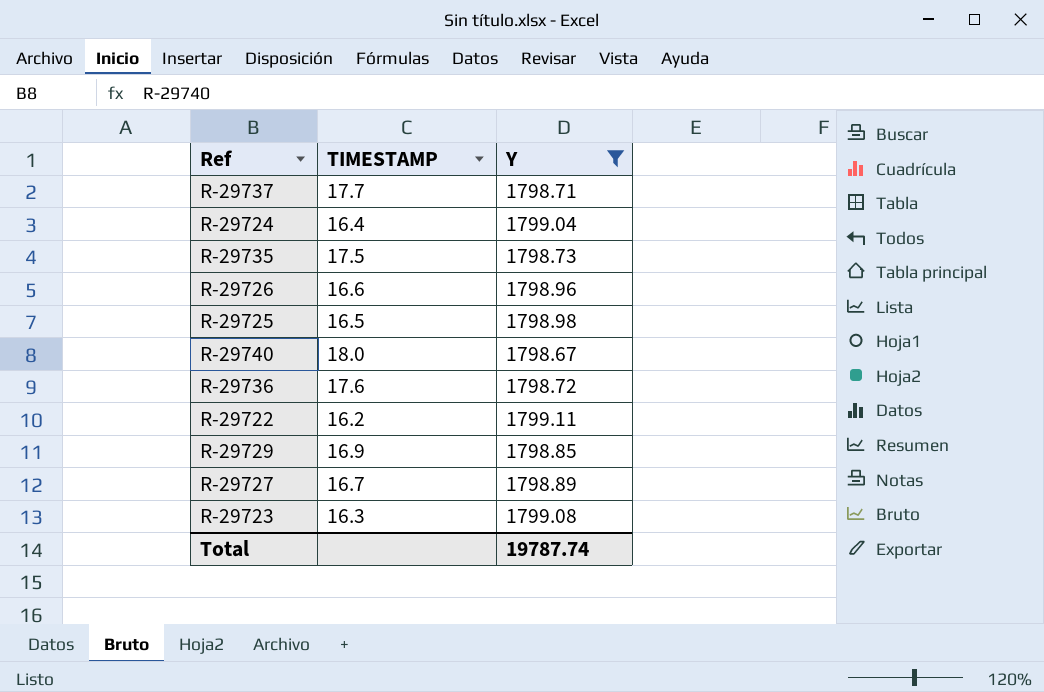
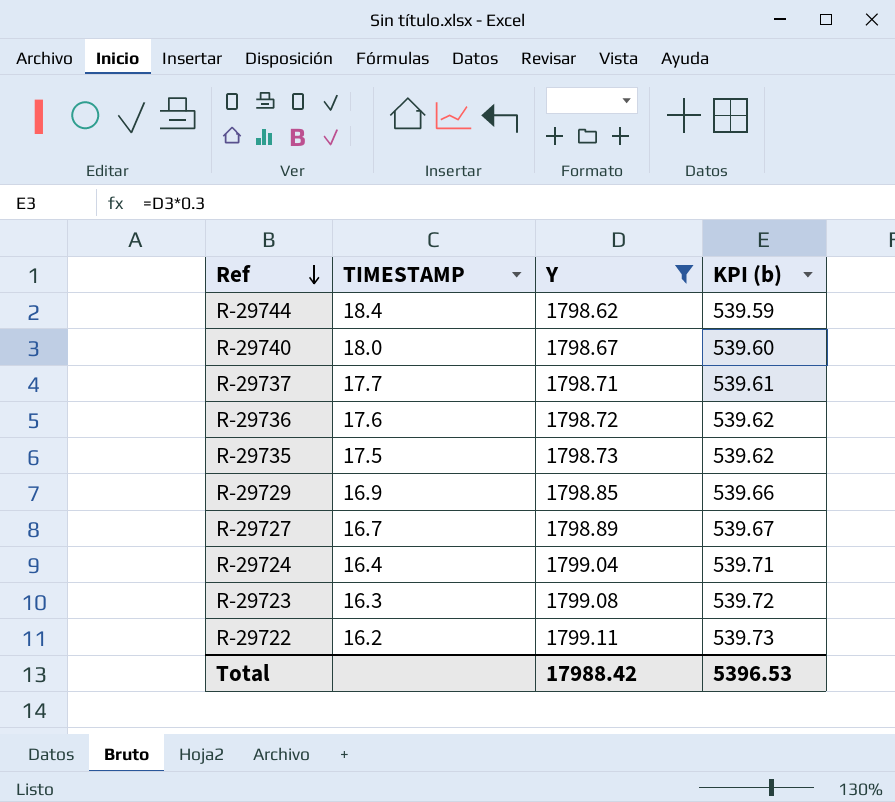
row order: none -> Ref descending
column KPI (b) | formula: none -> [Y] * 0.3
row R-29726: 16.6 | 1798.96 -> none
row R-29725: 16.5 | 1798.98 -> none
row R-29744: none -> 18.4 | 1798.62 | 539.59
Total | Y: 19787.74 -> 17988.42

